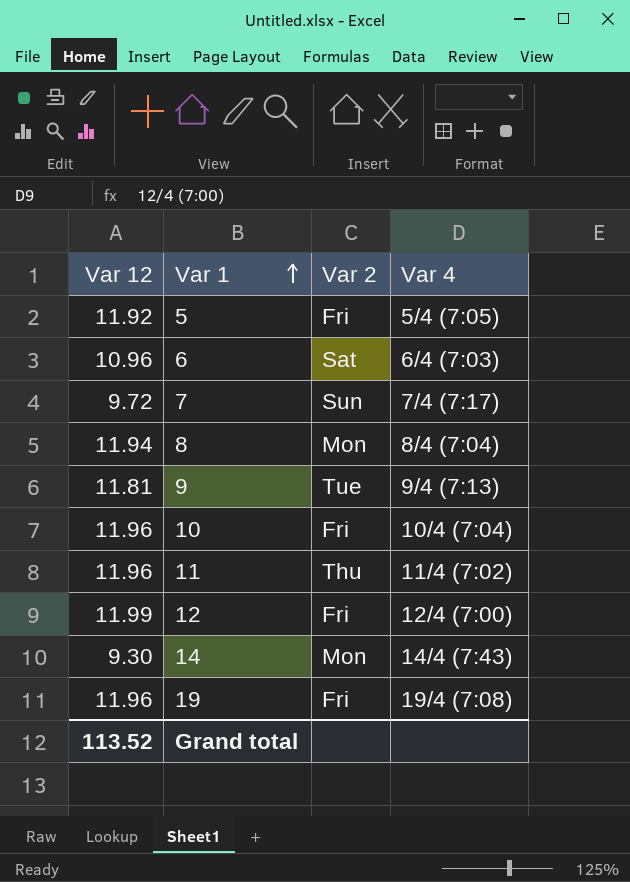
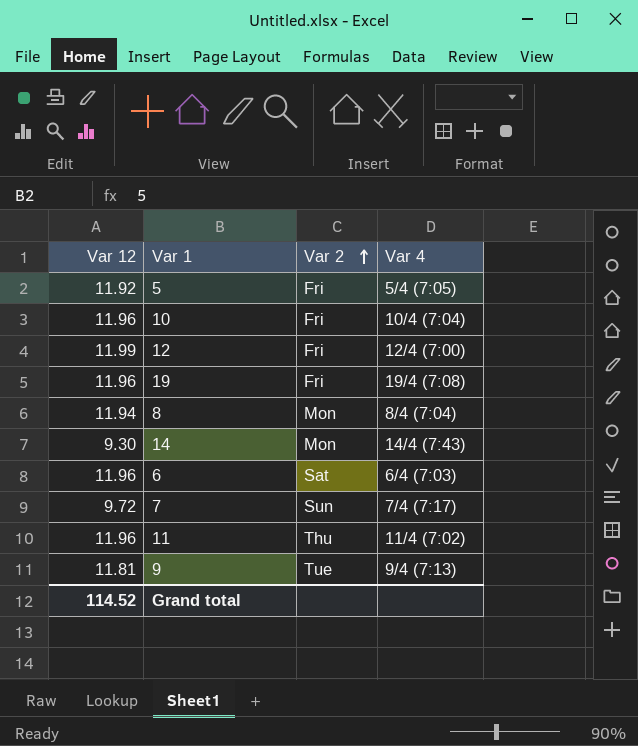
row order: Var 1 ascending -> Var 2 ascending
6 | Var 12: 10.96 -> 11.96
Grand total | Var 12: 113.52 -> 114.52

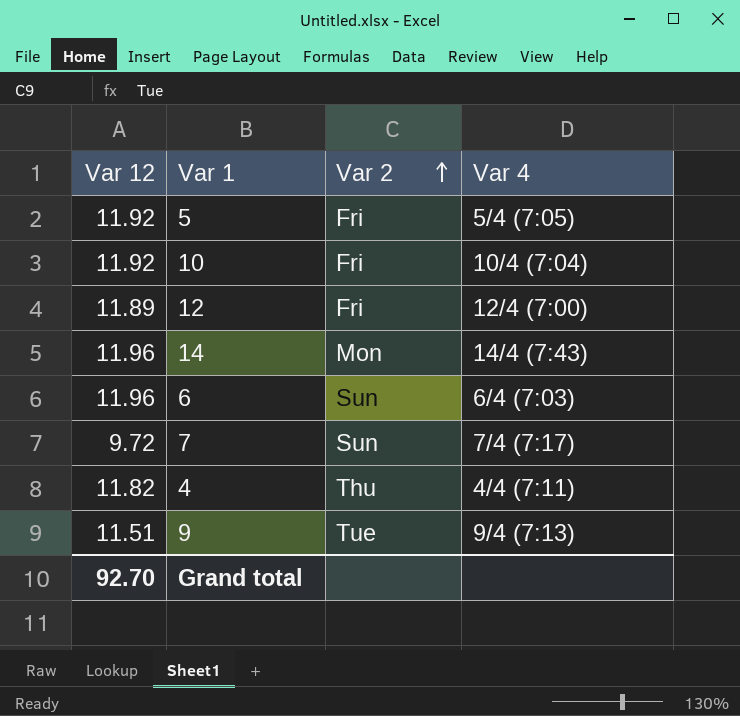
row 19: 11.96 | Fri | 19/4 (7:08) -> none
row 8: 11.94 | Mon | 8/4 (7:04) -> none
row 11: 11.96 | Thu | 11/4 (7:02) -> none
10 | Var 12: 11.96 -> 11.92
12 | Var 12: 11.99 -> 11.89
14 | Var 12: 9.30 -> 11.96
6 | Var 2: Sat -> Sun
row 4: none -> 11.82 | Thu | 4/4 (7:11)
9 | Var 12: 11.81 -> 11.51
Grand total | Var 12: 114.52 -> 92.70

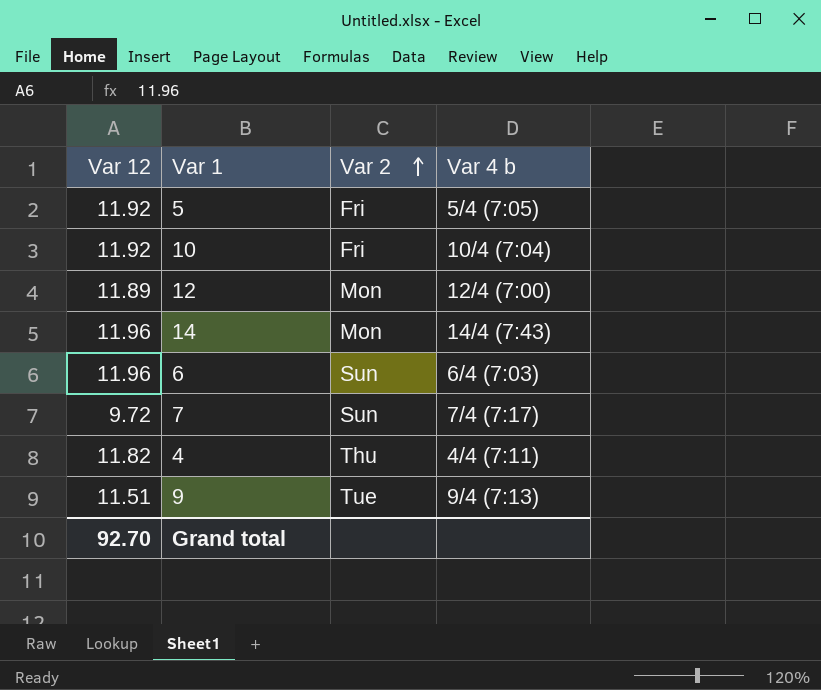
column name: Var 4 -> Var 4 b
12 | Var 2: Fri -> Mon

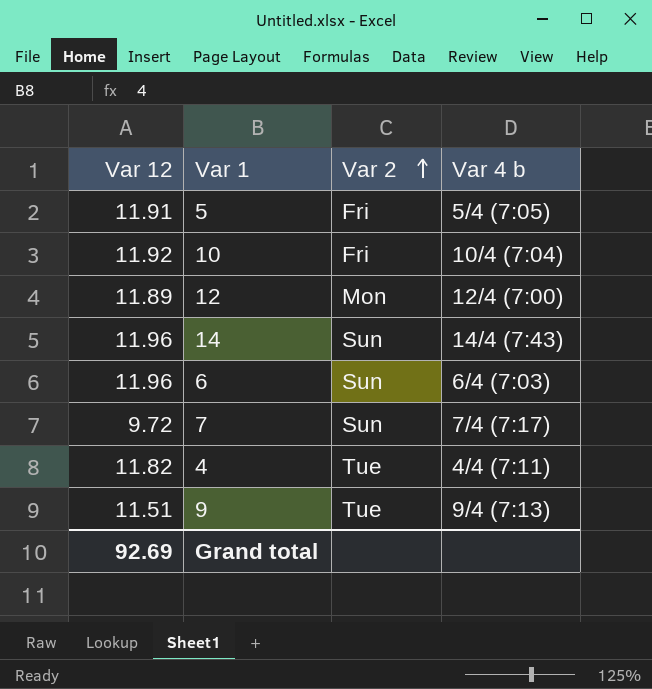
5 | Var 12: 11.92 -> 11.91
14 | Var 2: Mon -> Sun
4 | Var 2: Thu -> Tue
Grand total | Var 12: 92.70 -> 92.69

